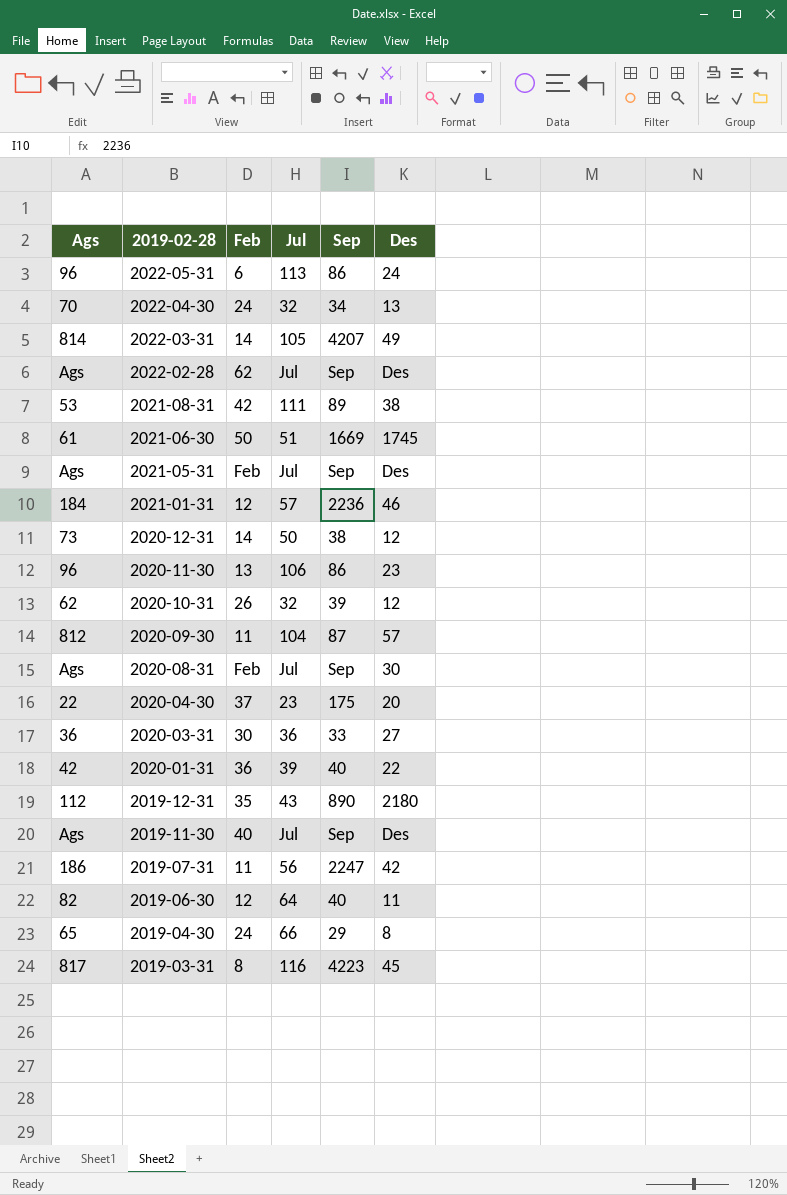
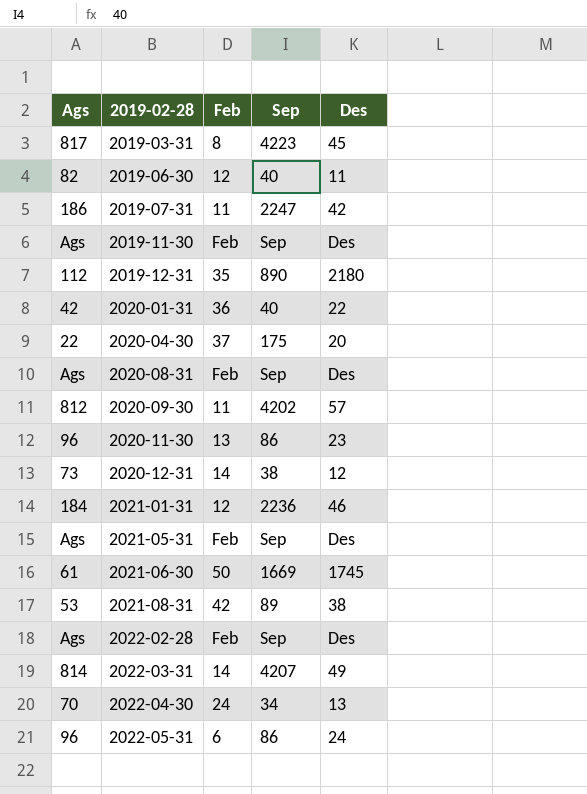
row order: 2019-02-28 descending -> 2019-02-28 ascending
column Jul | position: 4 -> none
row 2020-10-31: 62 | 26 | 32 | 39 | 12 -> none
row 2020-03-31: 36 | 30 | 36 | 33 | 27 -> none
row 2019-04-30: 65 | 24 | 66 | 29 | 8 -> none
2019-11-30 | Feb: 40 -> Feb
2020-08-31 | Des: 30 -> Des
2020-09-30 | Sep: 87 -> 4202
2022-02-28 | Feb: 62 -> Feb

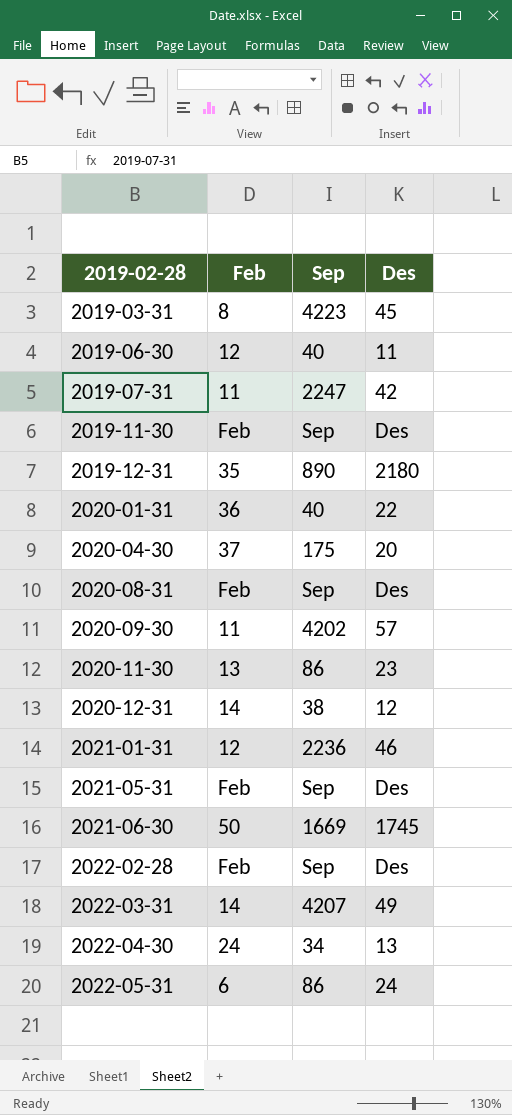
column Ags | position: 1 -> none
row 2021-08-31: 53 | 42 | 89 | 38 -> none

